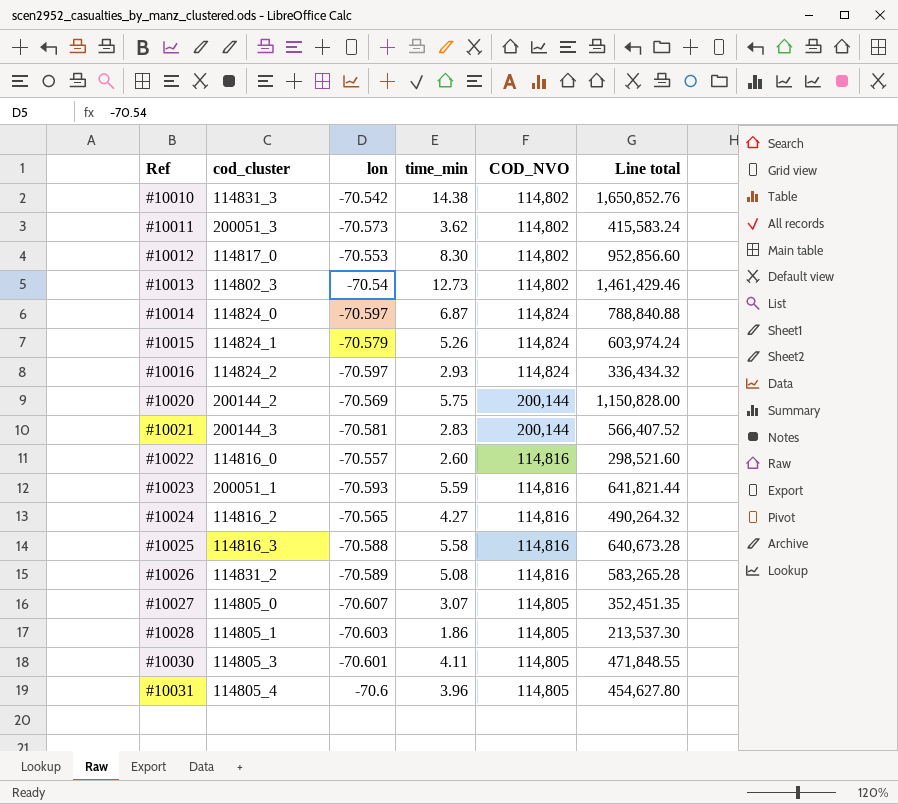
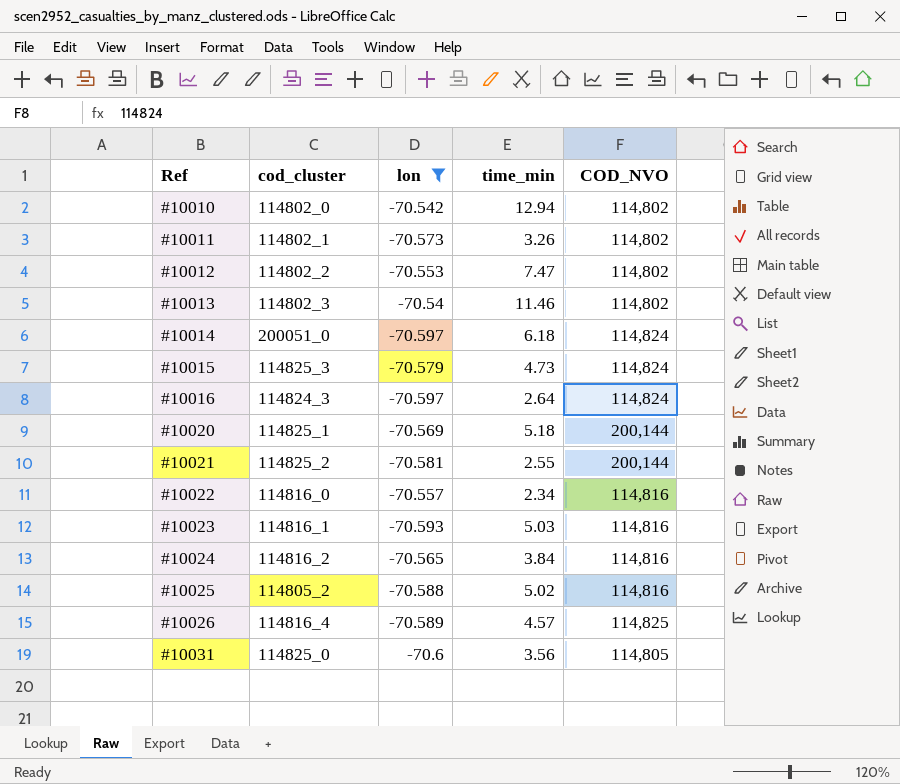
filter: none -> lon >= -70.6
column Line total | formula: [time_min] * [COD_NVO] -> none
#10010 | cod_cluster: 114831_3 -> 114802_0
#10010 | time_min: 14.38 -> 12.94
#10011 | cod_cluster: 200051_3 -> 114802_1
#10011 | time_min: 3.62 -> 3.26
#10012 | cod_cluster: 114817_0 -> 114802_2
#10012 | time_min: 8.30 -> 7.47
#10013 | time_min: 12.73 -> 11.46
#10014 | cod_cluster: 114824_0 -> 200051_0
#10014 | time_min: 6.87 -> 6.18
#10015 | cod_cluster: 114824_1 -> 114825_3
#10015 | time_min: 5.26 -> 4.73
#10016 | cod_cluster: 114824_2 -> 114824_3
#10016 | time_min: 2.93 -> 2.64
#10020 | cod_cluster: 200144_2 -> 114825_1
#10020 | time_min: 5.75 -> 5.18
#10021 | cod_cluster: 200144_3 -> 114825_2
#10021 | time_min: 2.83 -> 2.55
#10022 | time_min: 2.60 -> 2.34
#10023 | cod_cluster: 200051_1 -> 114816_1
#10023 | time_min: 5.59 -> 5.03
#10024 | time_min: 4.27 -> 3.84
#10025 | cod_cluster: 114816_3 -> 114805_2
#10025 | time_min: 5.58 -> 5.02
#10026 | cod_cluster: 114831_2 -> 114816_4
#10026 | time_min: 5.08 -> 4.57
#10026 | COD_NVO: 114,816 -> 114,825
#10031 | cod_cluster: 114805_4 -> 114825_0
#10031 | time_min: 3.96 -> 3.56

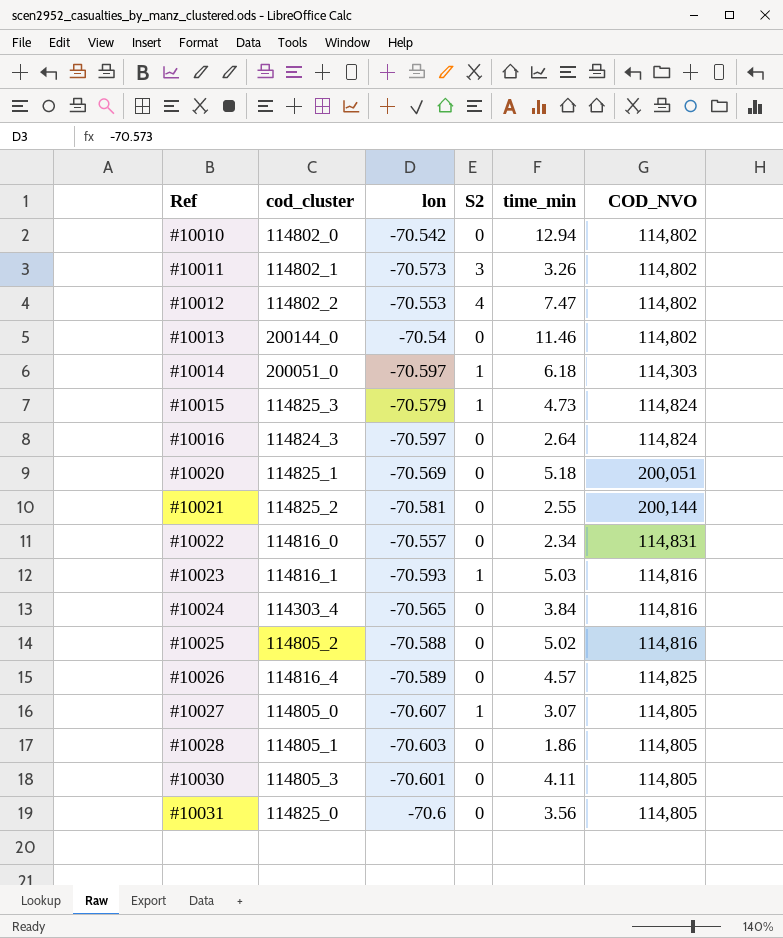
filter: lon >= -70.6 -> none
column S2 | position: none -> 4
#10013 | cod_cluster: 114802_3 -> 200144_0
#10014 | COD_NVO: 114,824 -> 114,303
#10020 | COD_NVO: 200,144 -> 200,051
#10022 | COD_NVO: 114,816 -> 114,831
#10024 | cod_cluster: 114816_2 -> 114303_4

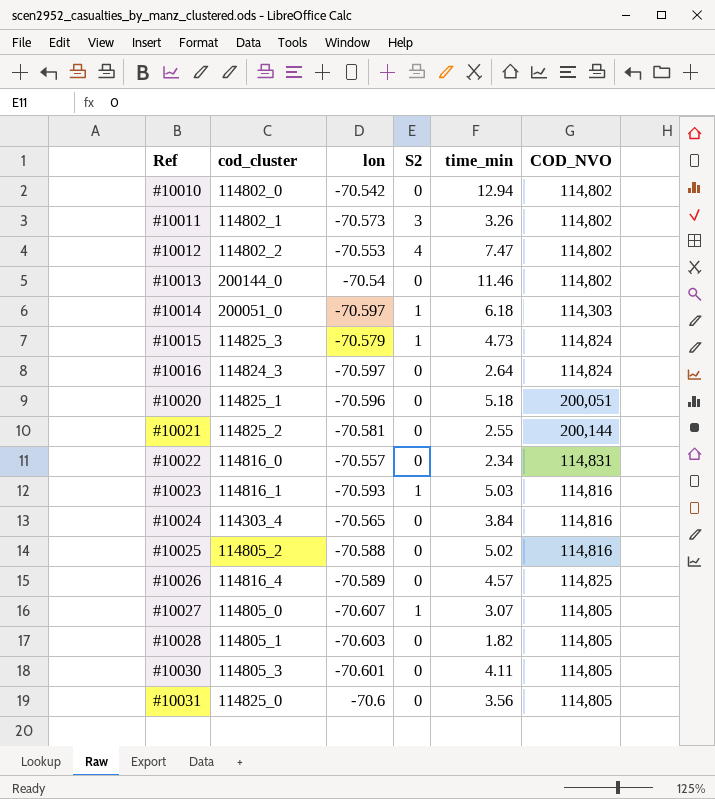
#10020 | lon: -70.569 -> -70.596
#10028 | time_min: 1.86 -> 1.82

